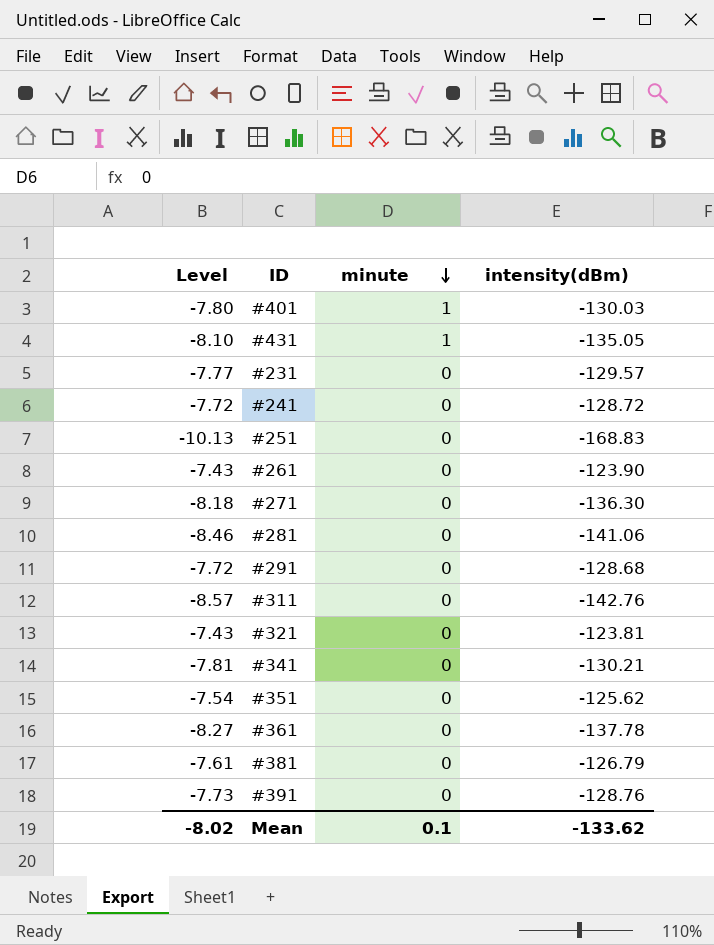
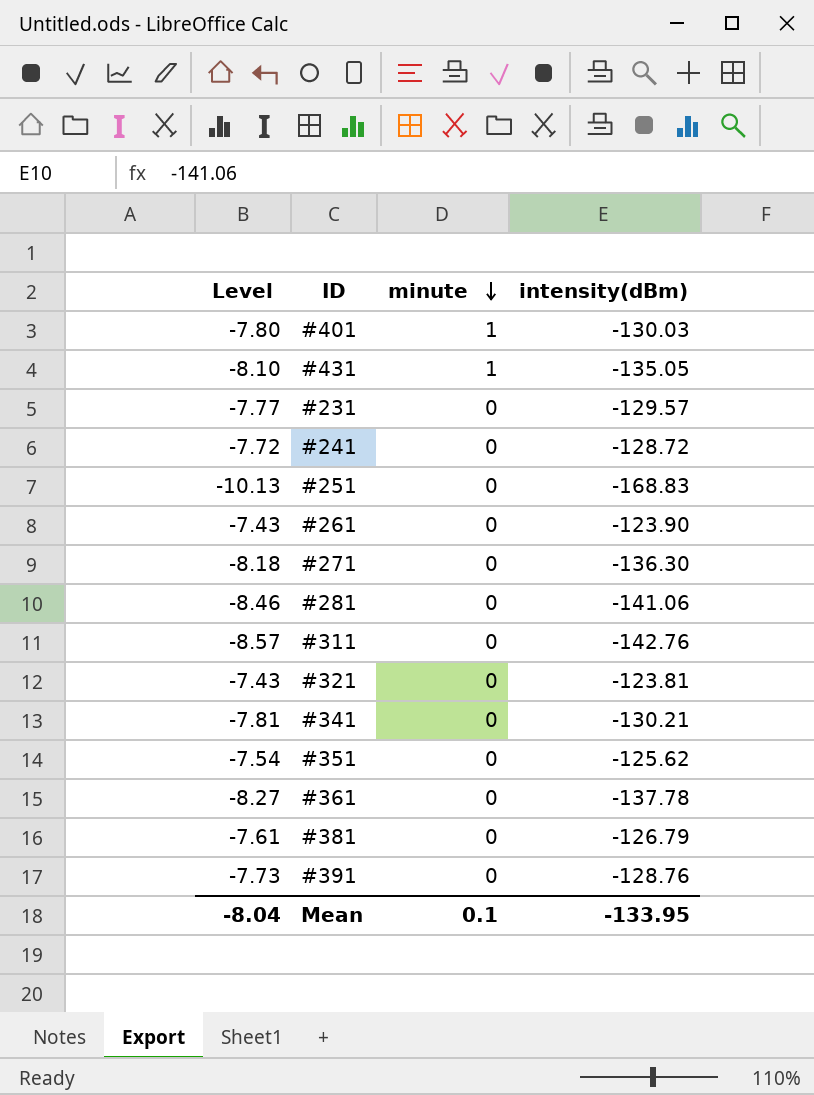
row #291: -7.72 | 0 | -128.68 -> none
Mean | Level: -8.02 -> -8.04
Mean | intensity(dBm): -133.62 -> -133.95

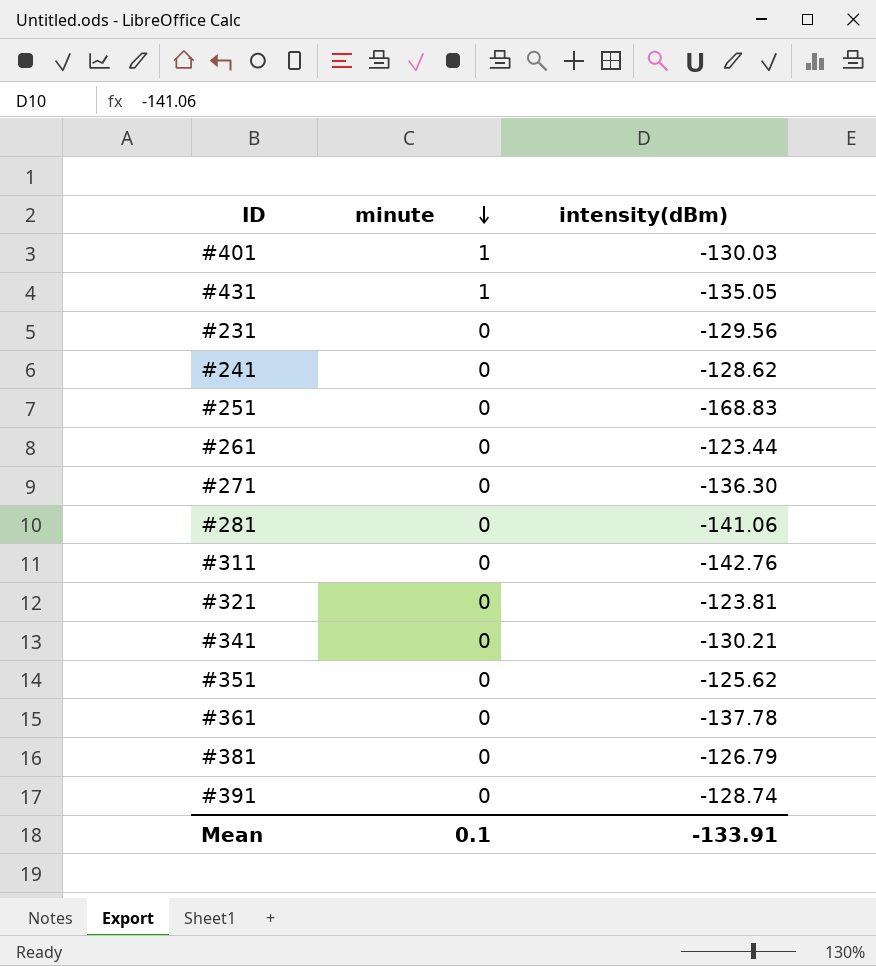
column Level | formula: [intensity(dBm)] * 0.06 -> none
#231 | intensity(dBm): -129.57 -> -129.56
#241 | intensity(dBm): -128.72 -> -128.62
#261 | intensity(dBm): -123.90 -> -123.44
#391 | intensity(dBm): -128.76 -> -128.74
Mean | intensity(dBm): -133.95 -> -133.91

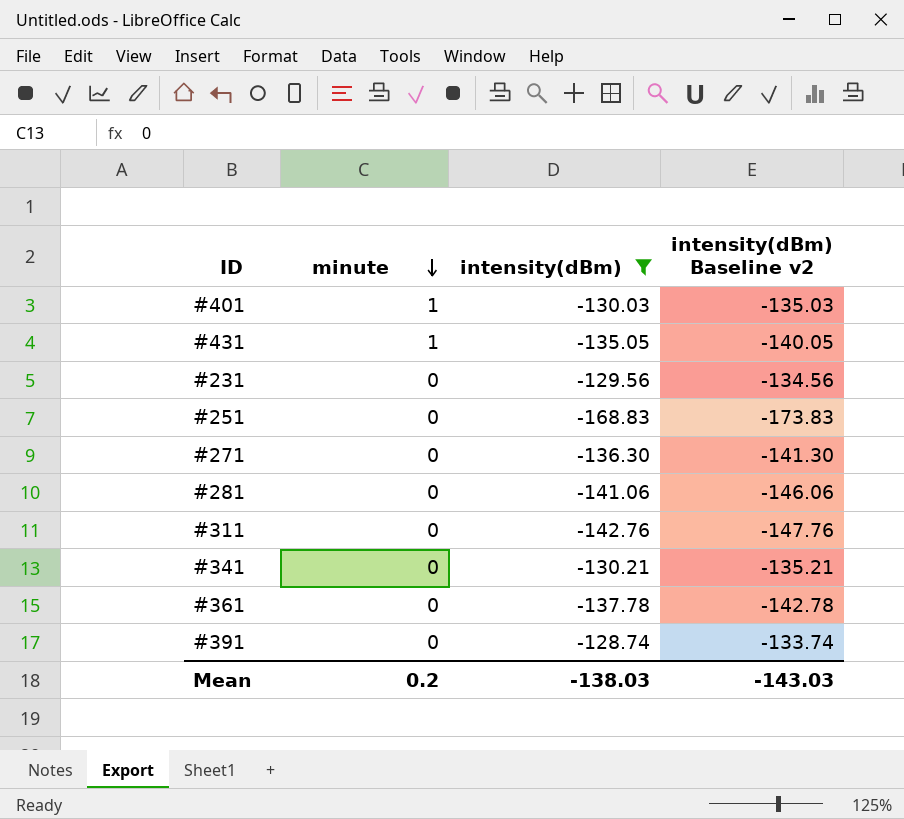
filter: none -> intensity(dBm) <= -128.74
column intensity(dBm) Baseline v2 | formula: none -> [intensity(dBm)] - 5
Mean | minute: 0.1 -> 0.2
Mean | intensity(dBm): -133.91 -> -138.03

